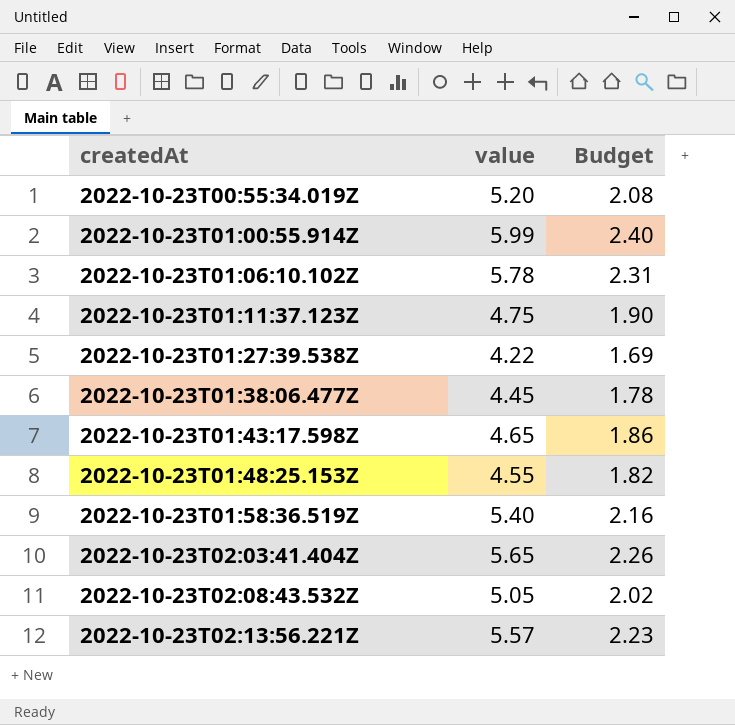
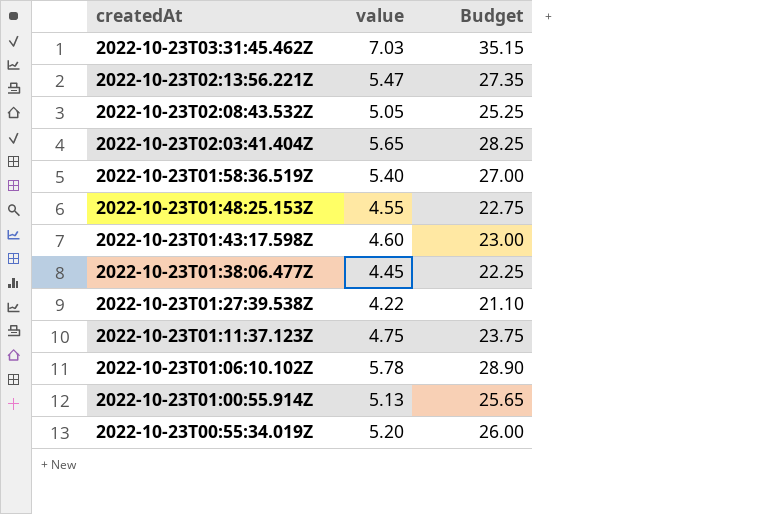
row order: createdAt ascending -> createdAt descending
column Budget | formula: [value] * 0.4 -> [value] * 5
row 2022-10-23T03:31:45.462Z: none -> 7.03 | 35.15
2022-10-23T02:13:56.221Z | value: 5.57 -> 5.47
2022-10-23T01:43:17.598Z | value: 4.65 -> 4.60
2022-10-23T01:00:55.914Z | value: 5.99 -> 5.13

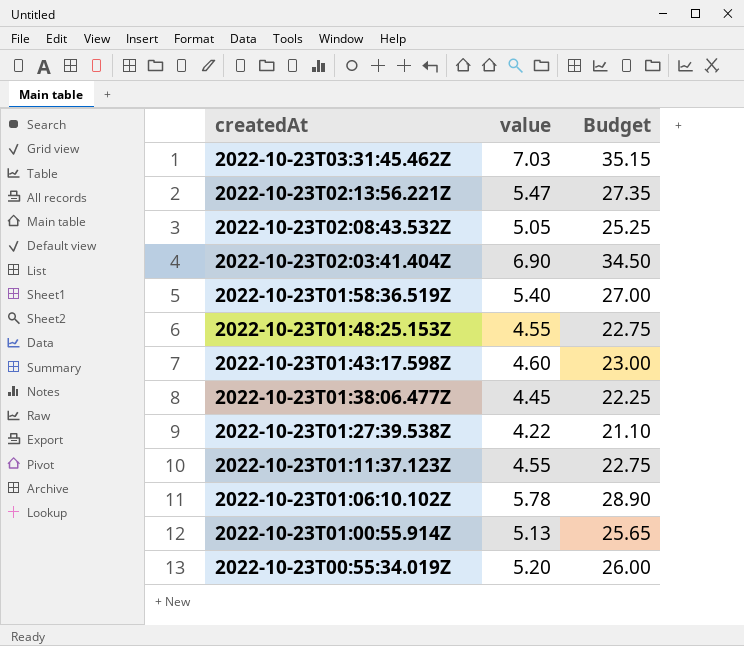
2022-10-23T02:03:41.404Z | value: 5.65 -> 6.90
2022-10-23T02:03:41.404Z | Budget: 28.25 -> 34.50
2022-10-23T01:11:37.123Z | value: 4.75 -> 4.55
2022-10-23T01:11:37.123Z | Budget: 23.75 -> 22.75

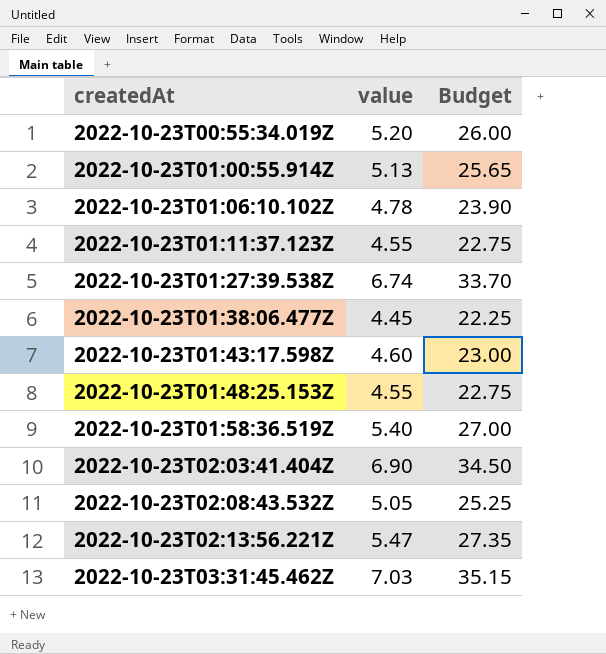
row order: createdAt descending -> createdAt ascending
2022-10-23T01:06:10.102Z | value: 5.78 -> 4.78
2022-10-23T01:06:10.102Z | Budget: 28.90 -> 23.90
2022-10-23T01:27:39.538Z | value: 4.22 -> 6.74
2022-10-23T01:27:39.538Z | Budget: 21.10 -> 33.70

